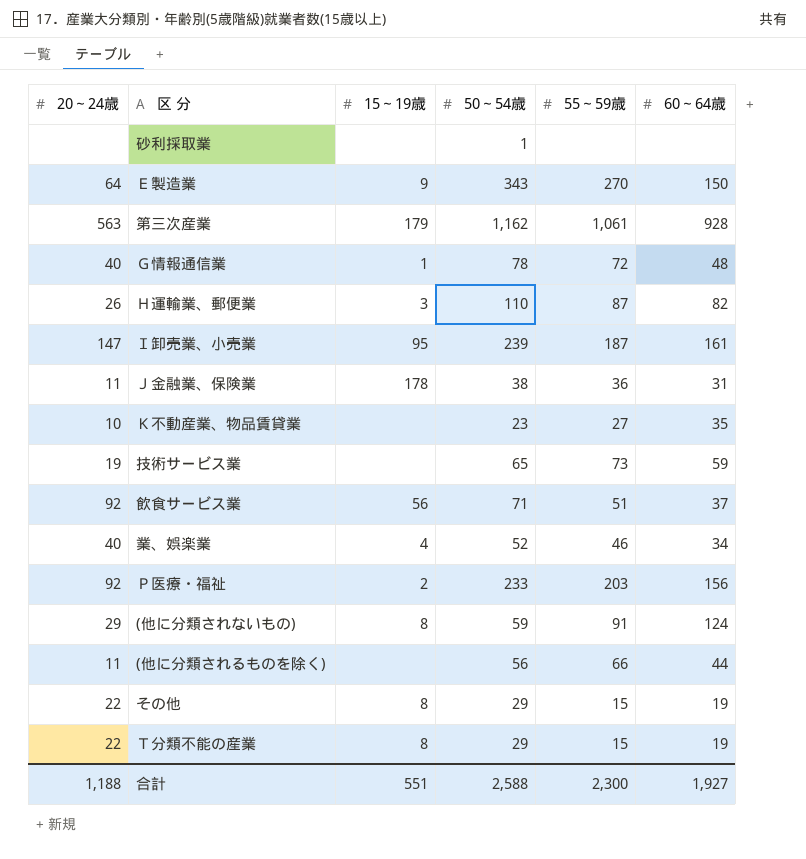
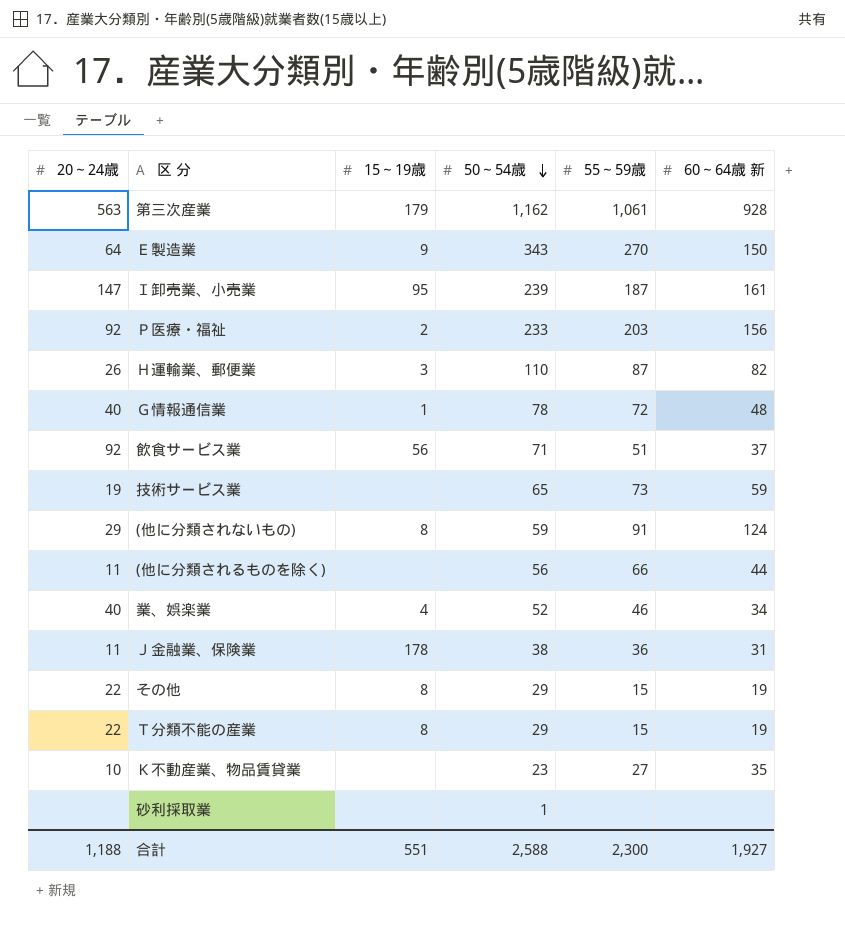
row order: none -> 50～54歳 descending
column name: 60～64歳 -> 60～64歳 新

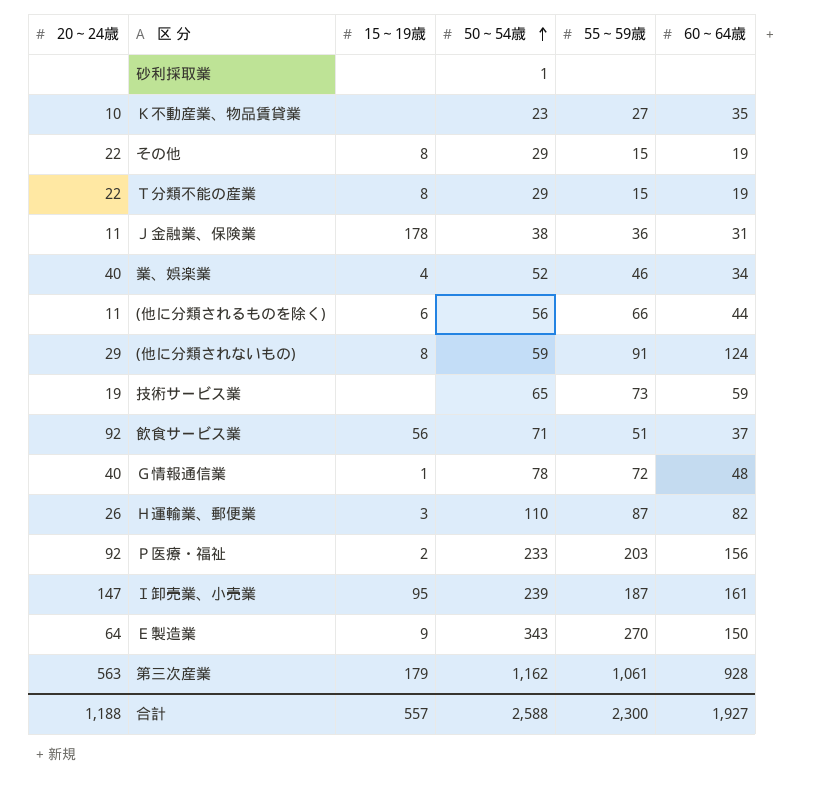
row order: 50～54歳 descending -> 50～54歳 ascending
column name: 60～64歳 新 -> 60～64歳
(他に分類されるものを除く) | 15～19歳: none -> 6
合計 | 15～19歳: 551 -> 557

